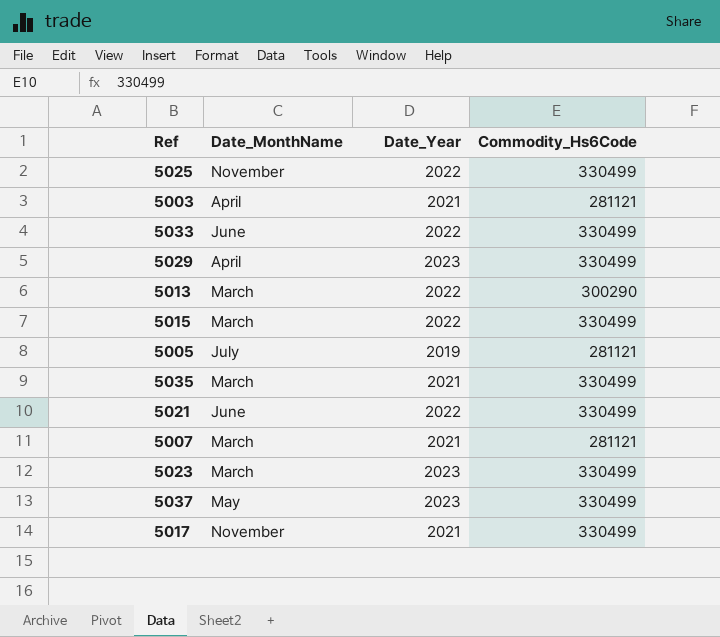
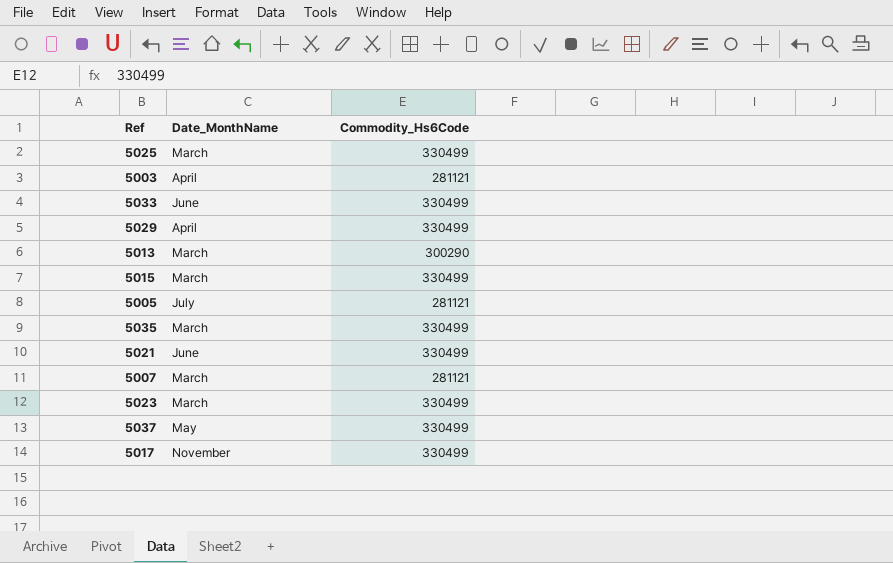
column Date_Year | position: 3 -> none
5025 | Date_MonthName: November -> March

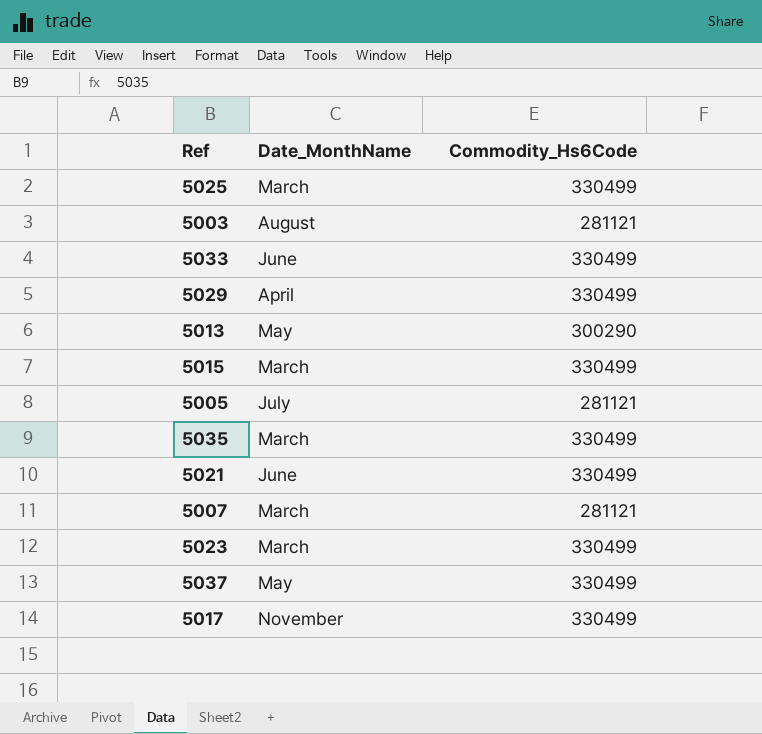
5003 | Date_MonthName: April -> August
5013 | Date_MonthName: March -> May

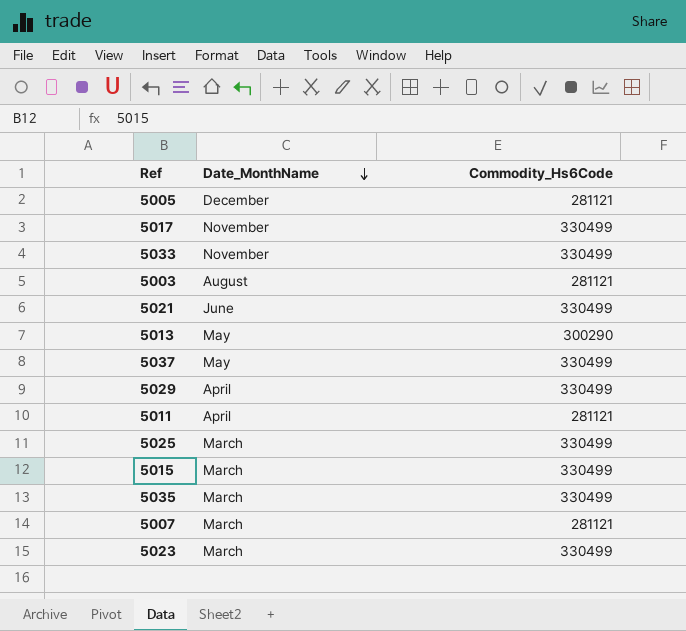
row order: none -> Date_MonthName descending
5005 | Date_MonthName: July -> December
5033 | Date_MonthName: June -> November
row 5011: none -> April | 281121

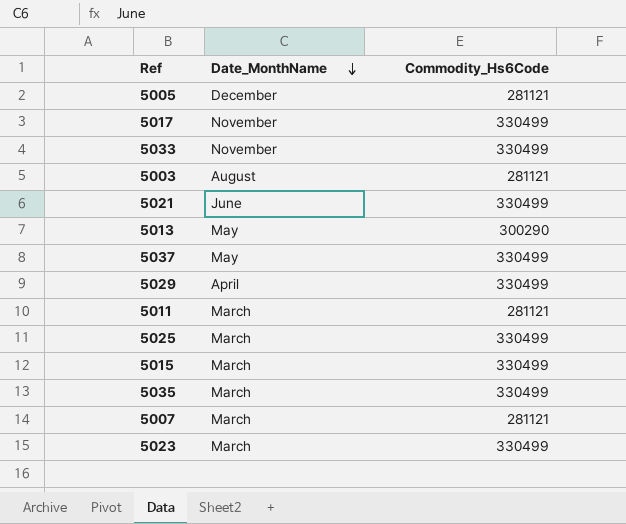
5011 | Date_MonthName: April -> March

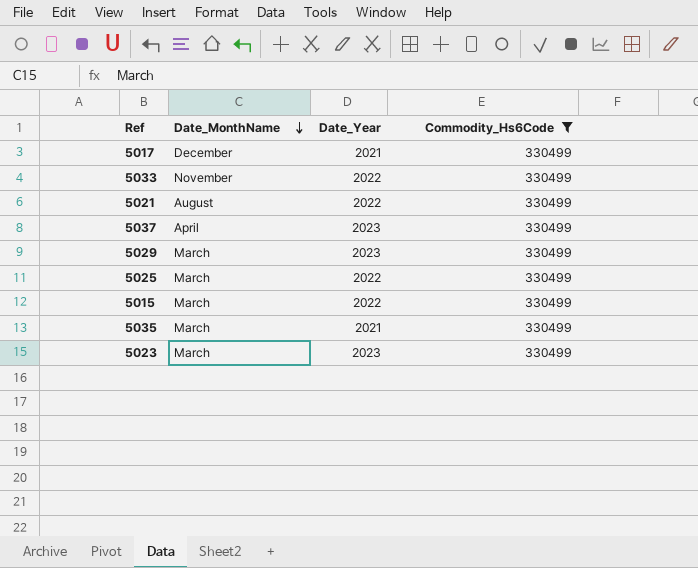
filter: none -> Commodity_Hs6Code = 330499
column Date_Year | position: none -> 3
5017 | Date_MonthName: November -> December
5021 | Date_MonthName: June -> August
5037 | Date_MonthName: May -> April
5029 | Date_MonthName: April -> March

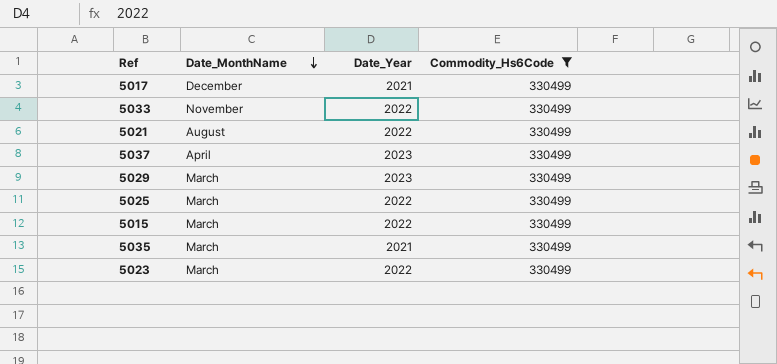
5023 | Date_Year: 2023 -> 2022

